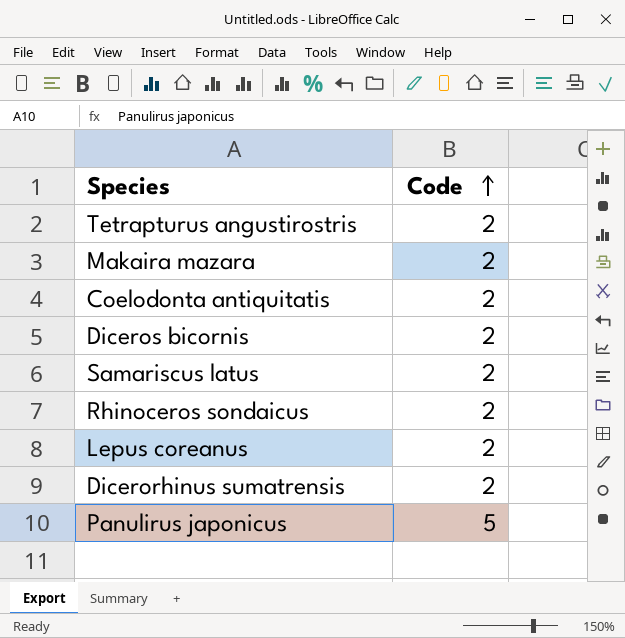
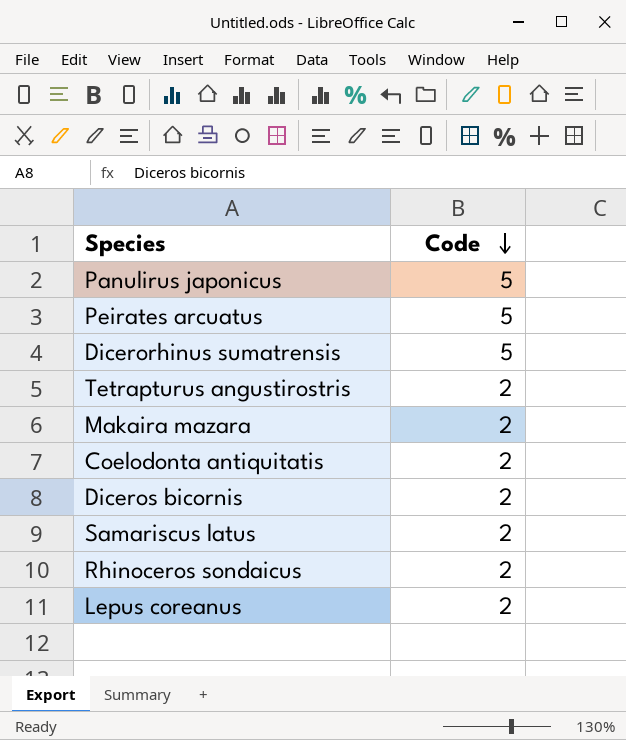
row order: Code ascending -> Code descending
row Peirates arcuatus: none -> 5
Dicerorhinus sumatrensis | Code: 2 -> 5

